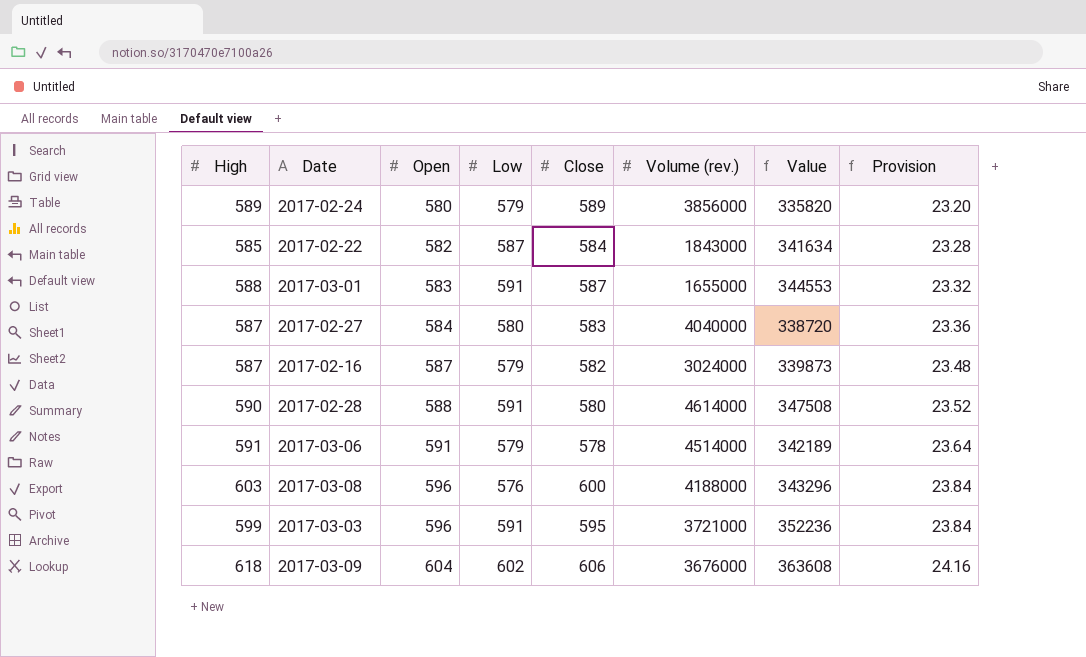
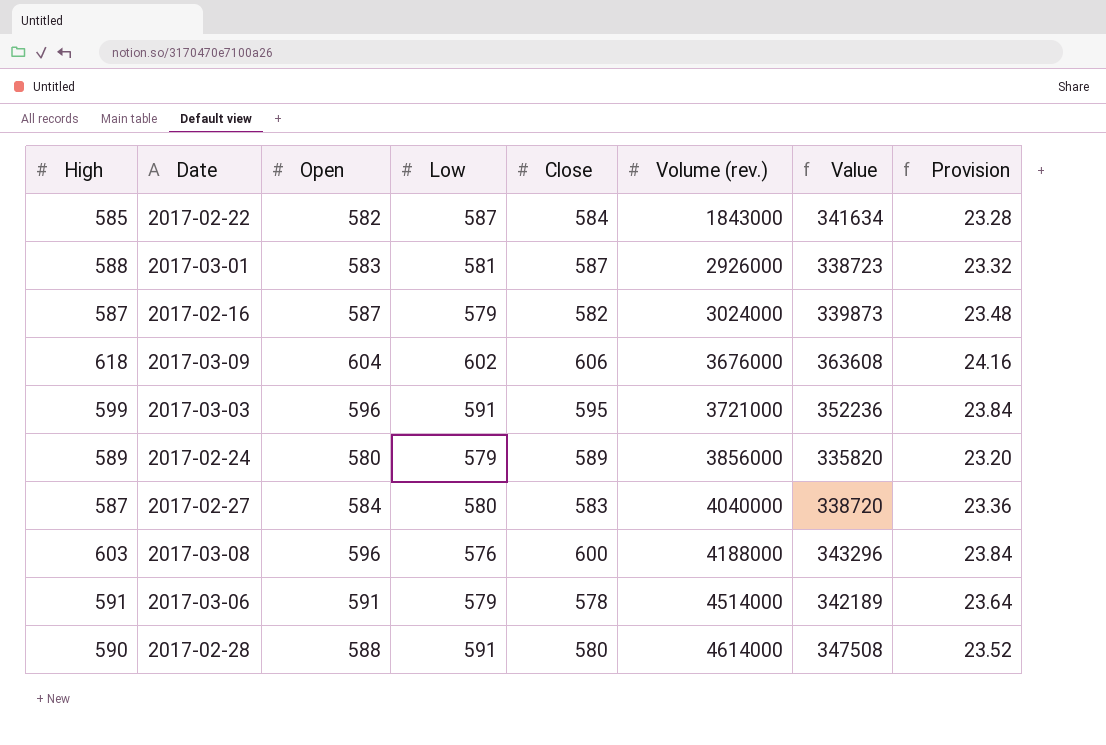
row order: Open ascending -> Volume (rev.) ascending
2017-03-01 | Low: 591 -> 581
2017-03-01 | Volume (rev.): 1655000 -> 2926000
2017-03-01 | Value: 344553 -> 338723

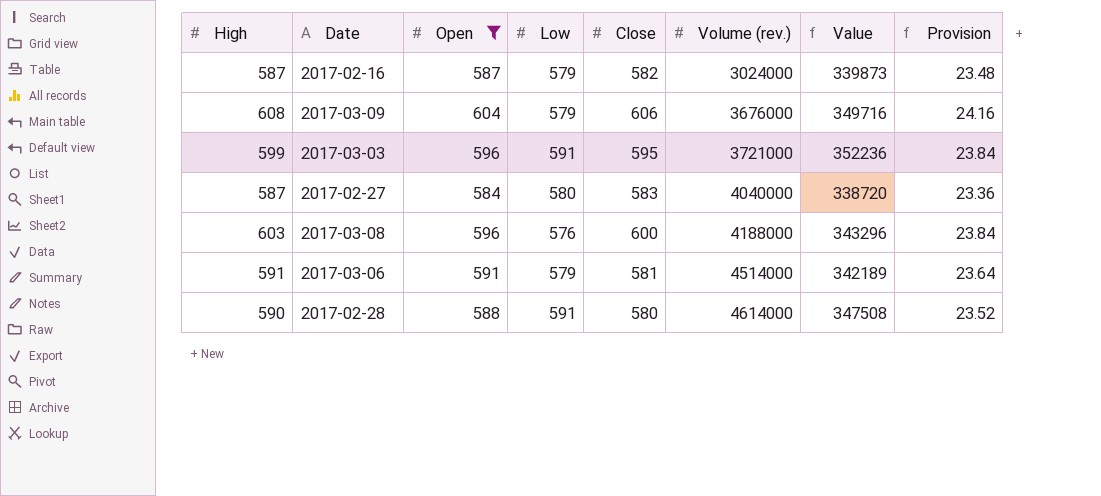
filter: none -> Open >= 584
2017-03-09 | High: 618 -> 608
2017-03-09 | Low: 602 -> 579
2017-03-09 | Value: 363608 -> 349716
2017-03-06 | Close: 578 -> 581

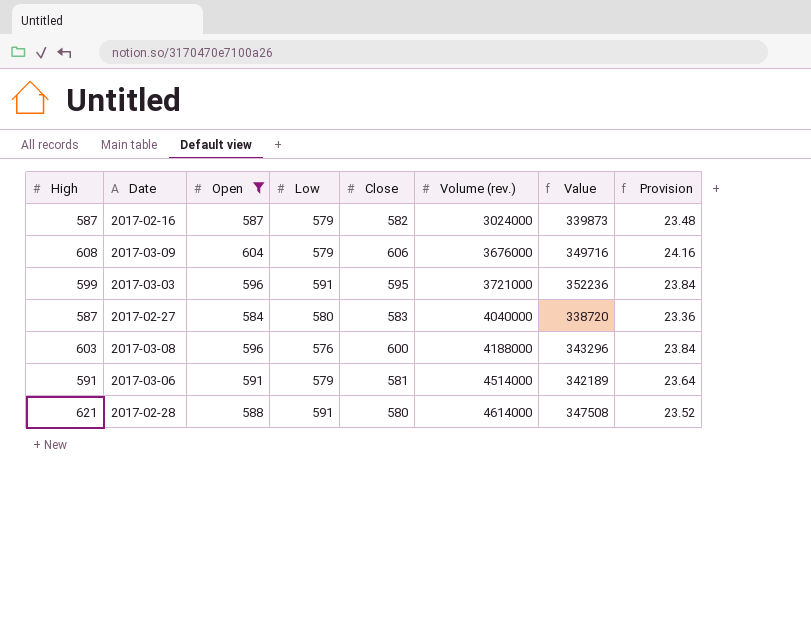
2017-02-28 | High: 590 -> 621

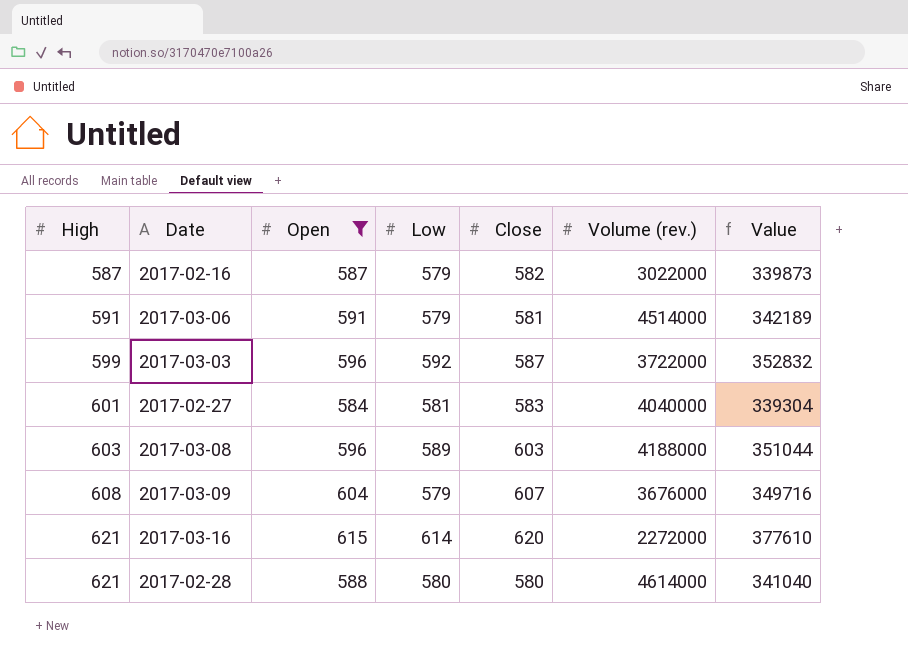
row order: Volume (rev.) ascending -> High ascending
column Provision | formula: [Open] * 0.04 -> none
2017-02-16 | Volume (rev.): 3024000 -> 3022000
2017-03-03 | Low: 591 -> 592
2017-03-03 | Close: 595 -> 587
2017-03-03 | Volume (rev.): 3721000 -> 3722000
2017-03-03 | Value: 352236 -> 352832
2017-02-27 | High: 587 -> 601
2017-02-27 | Low: 580 -> 581
2017-02-27 | Value: 338720 -> 339304
2017-03-08 | Low: 576 -> 589
2017-03-08 | Close: 600 -> 603
2017-03-08 | Value: 343296 -> 351044
2017-03-09 | Close: 606 -> 607
row 2017-03-16: none -> 621 | 615 | 614 | 620 | 2272000 | 377610
2017-02-28 | Low: 591 -> 580
2017-02-28 | Value: 347508 -> 341040

